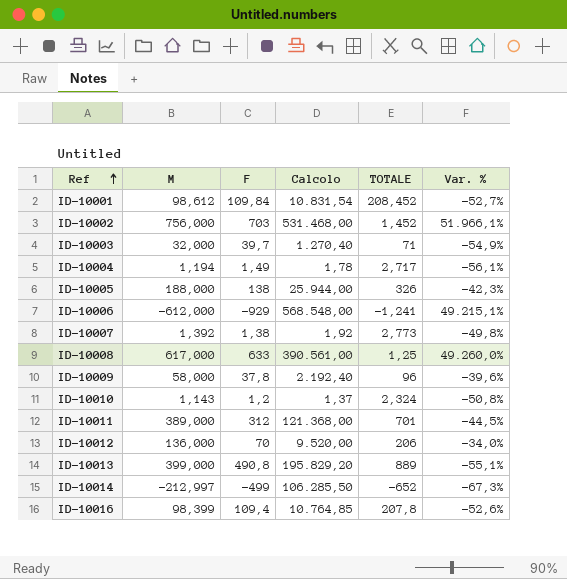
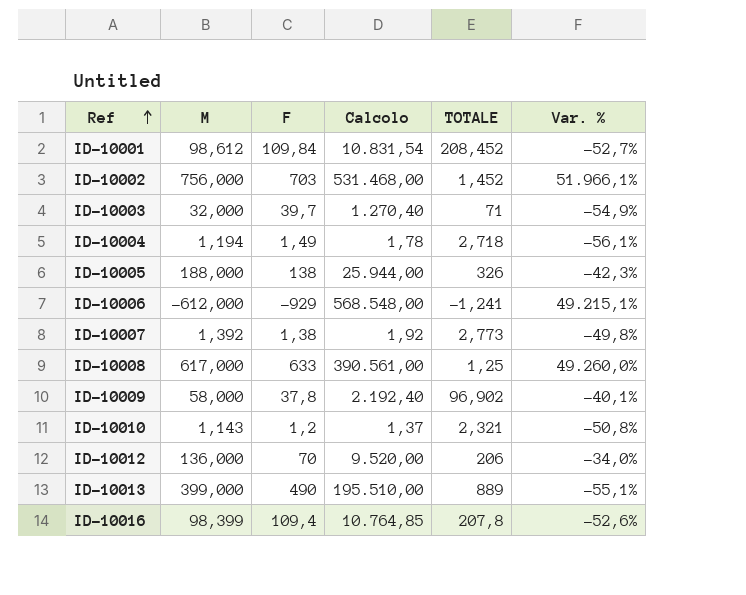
row ID-10011: 389,000 | 312 | 121.368,00 | 701 | -44,5% -> none
row ID-10014: -212,997 | -499 | 106.285,50 | -652 | -67,3% -> none
ID-10004 | TOTALE: 2,717 -> 2,718
ID-10009 | TOTALE: 96 -> 96,902
ID-10009 | Var. %: -39,6% -> -40,1%
ID-10010 | TOTALE: 2,324 -> 2,321
ID-10013 | F: 490,8 -> 490
ID-10013 | Calcolo: 195.829,20 -> 195.510,00

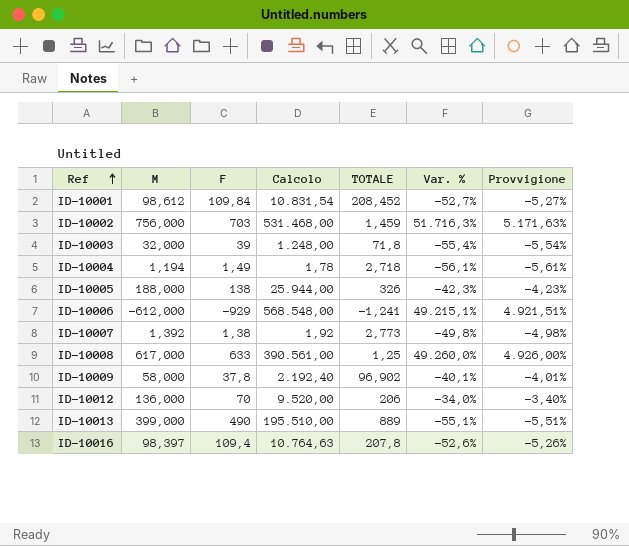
column Provvigione | formula: none -> [Var. %] * 0,1
row ID-10010: 1,143 | 1,2 | 1,37 | 2,321 | -50,8% -> none
ID-10002 | TOTALE: 1,452 -> 1,459
ID-10002 | Var. %: 51.966,1% -> 51.716,3%
ID-10003 | F: 39,7 -> 39
ID-10003 | Calcolo: 1.270,40 -> 1.248,00
ID-10003 | TOTALE: 71 -> 71,8
ID-10003 | Var. %: -54,9% -> -55,4%
ID-10016 | M: 98,399 -> 98,397
ID-10016 | Calcolo: 10.764,85 -> 10.764,63

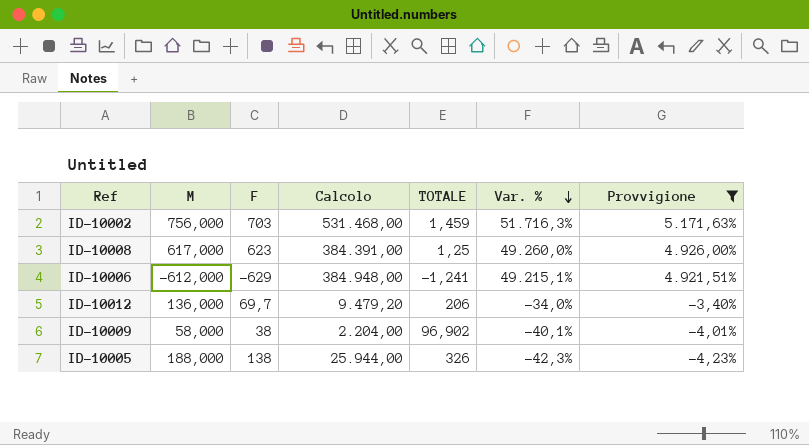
filter: none -> Provvigione >= -4,23%
row order: Ref ascending -> Var. % descending
ID-10008 | F: 633 -> 623
ID-10008 | Calcolo: 390.561,00 -> 384.391,00
ID-10006 | F: -929 -> -629
ID-10006 | Calcolo: 568.548,00 -> 384.948,00
ID-10012 | F: 70 -> 69,7
ID-10012 | Calcolo: 9.520,00 -> 9.479,20
ID-10009 | F: 37,8 -> 38
ID-10009 | Calcolo: 2.192,40 -> 2.204,00

